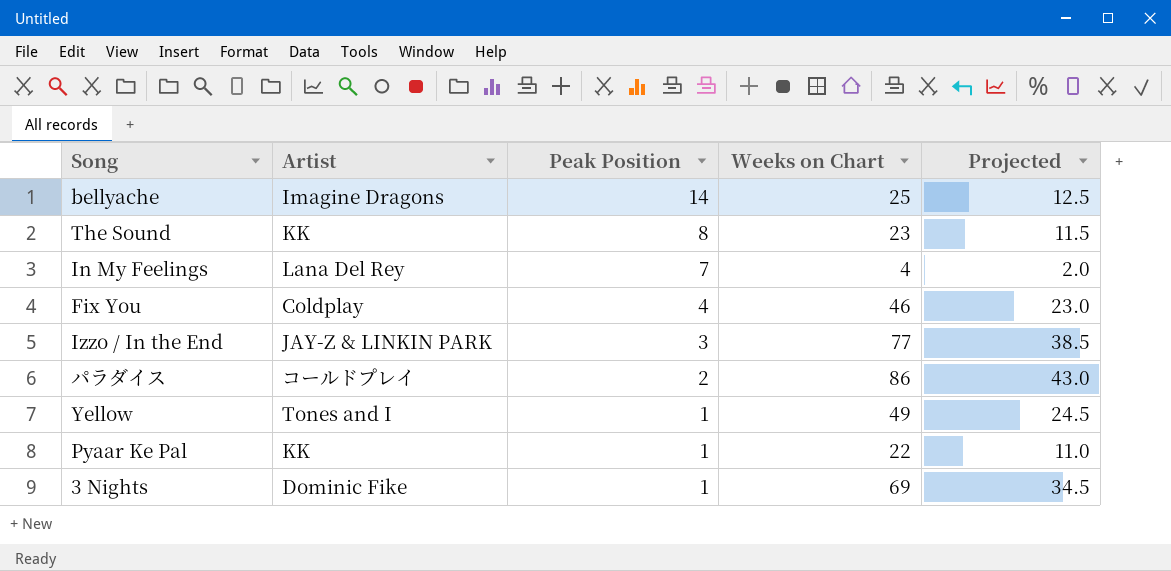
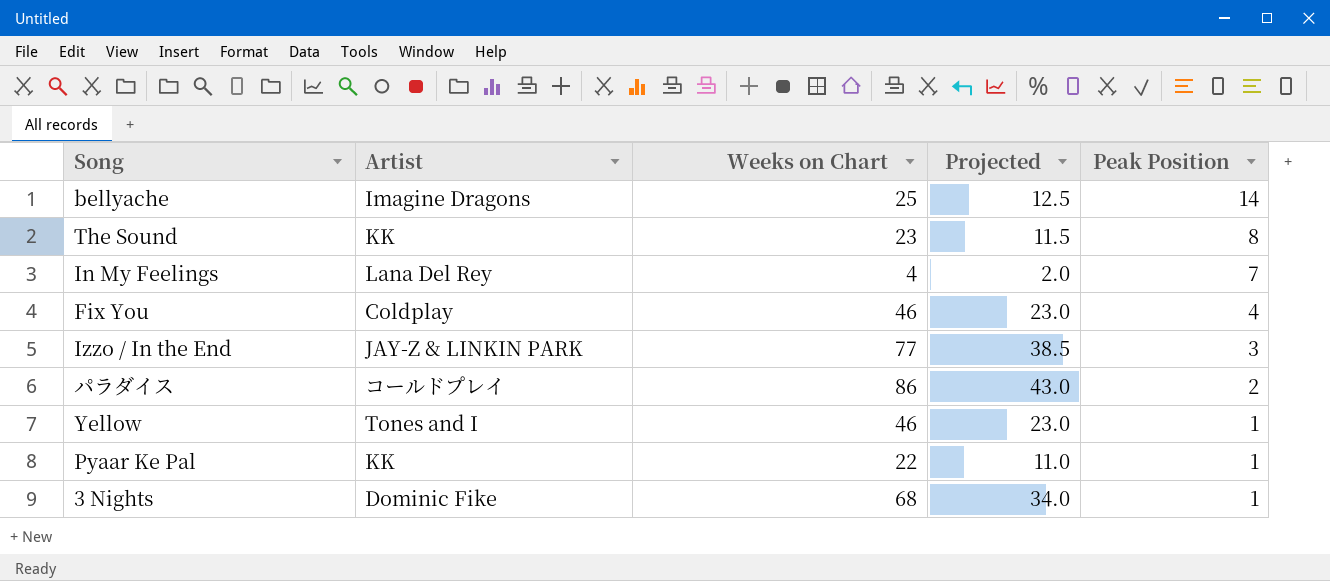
column Peak Position | position: 3 -> 5
Yellow | Weeks on Chart: 49 -> 46
Yellow | Projected: 24.5 -> 23.0
3 Nights | Weeks on Chart: 69 -> 68
3 Nights | Projected: 34.5 -> 34.0

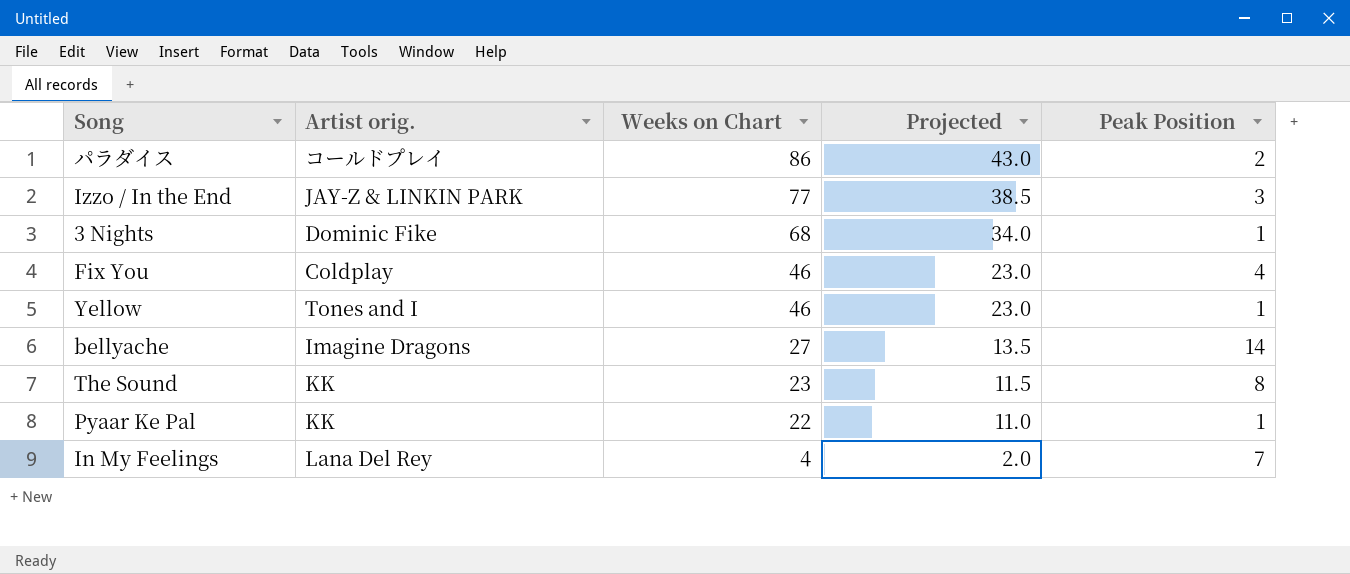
row order: Peak Position descending -> Weeks on Chart descending
column name: Artist -> Artist orig.
bellyache | Weeks on Chart: 25 -> 27
bellyache | Projected: 12.5 -> 13.5

